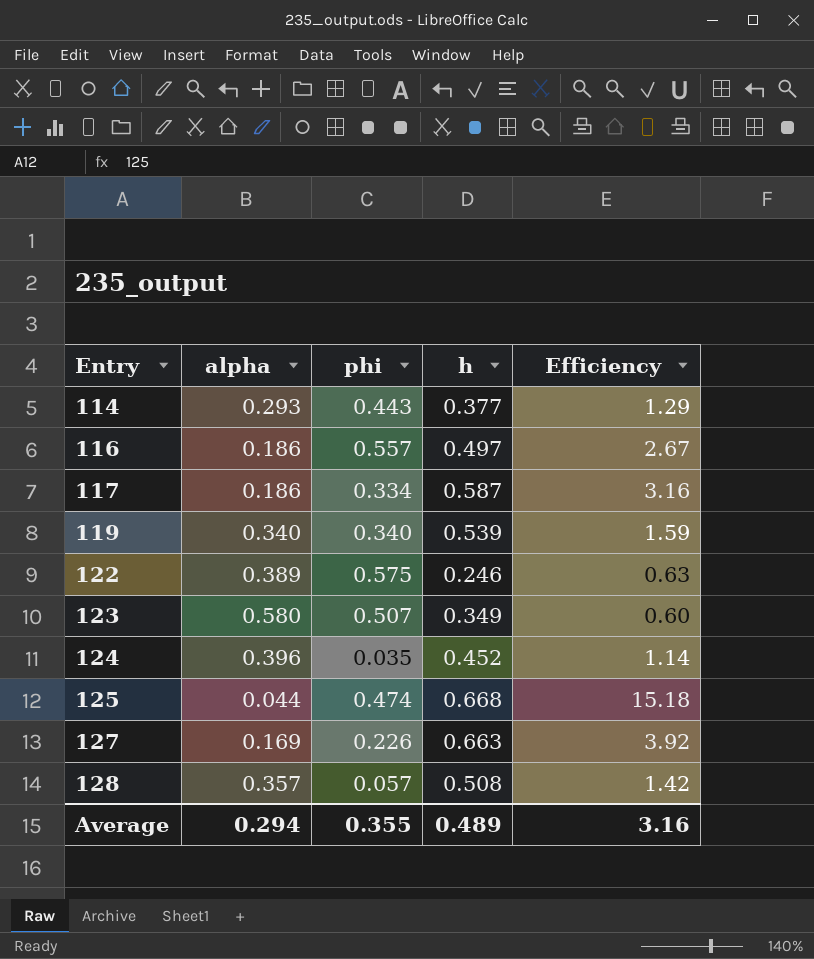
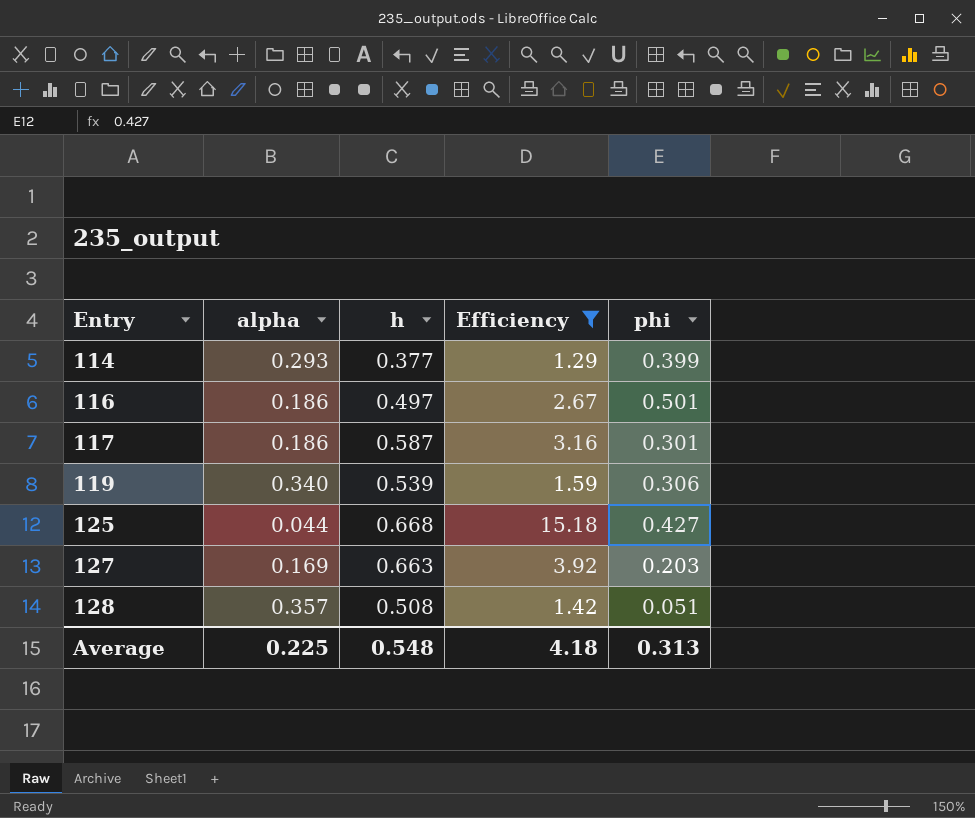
filter: none -> Efficiency >= 1.29
column phi | position: 3 -> 5
114 | phi: 0.443 -> 0.399
116 | phi: 0.557 -> 0.501
117 | phi: 0.334 -> 0.301
119 | phi: 0.340 -> 0.306
125 | phi: 0.474 -> 0.427
127 | phi: 0.226 -> 0.203
128 | phi: 0.057 -> 0.051
Average | alpha: 0.294 -> 0.225
Average | h: 0.489 -> 0.548
Average | Efficiency: 3.16 -> 4.18
Average | phi: 0.355 -> 0.313

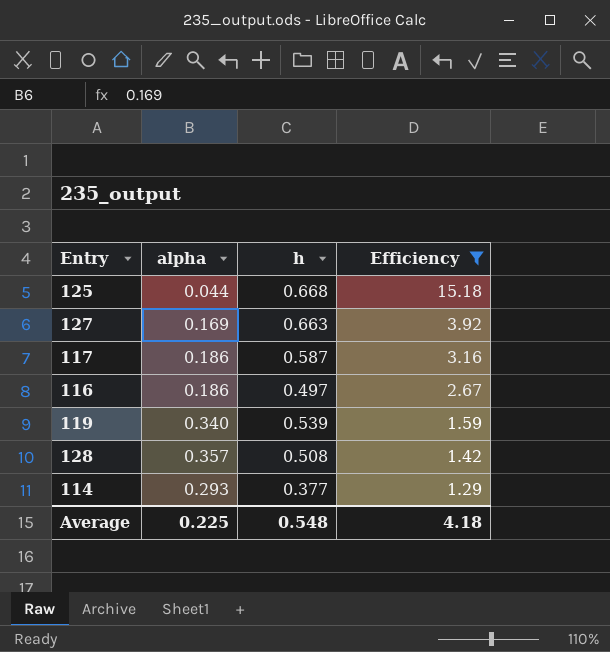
row order: Entry ascending -> Efficiency descending
column phi | position: 5 -> none

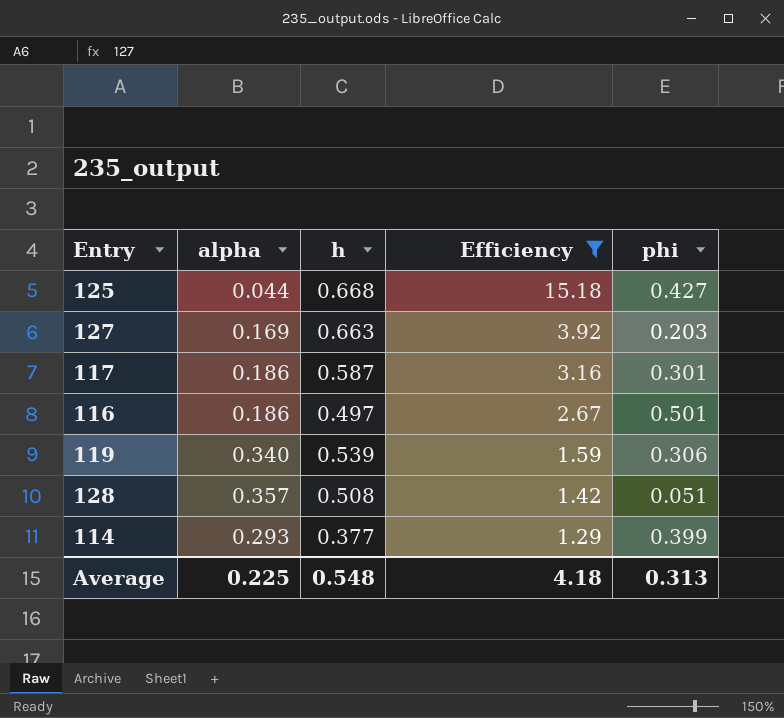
column phi | position: none -> 5

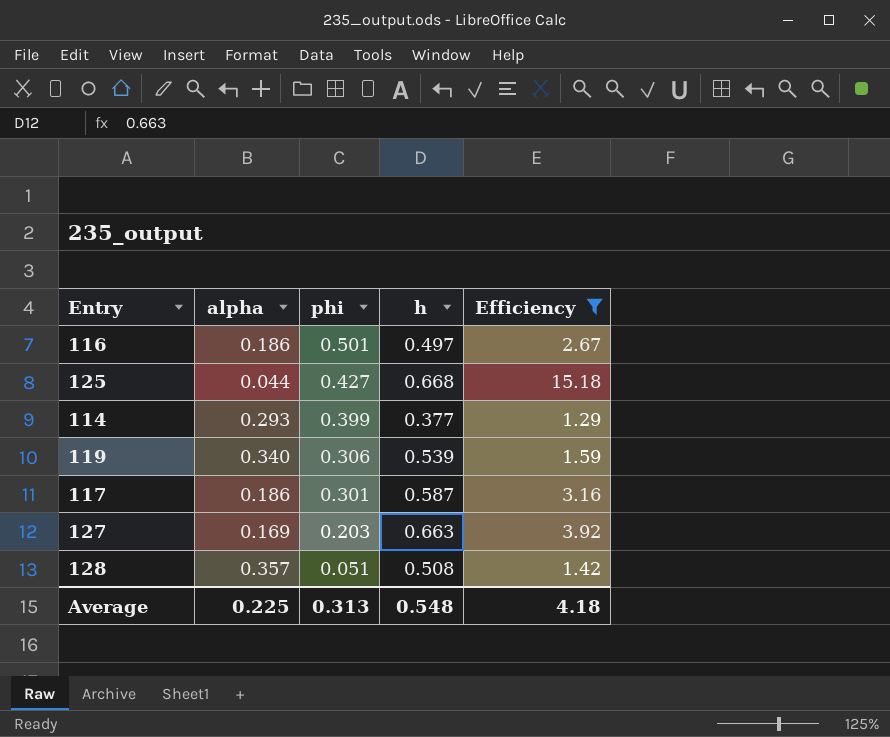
row order: Efficiency descending -> phi descending
column phi | position: 5 -> 3

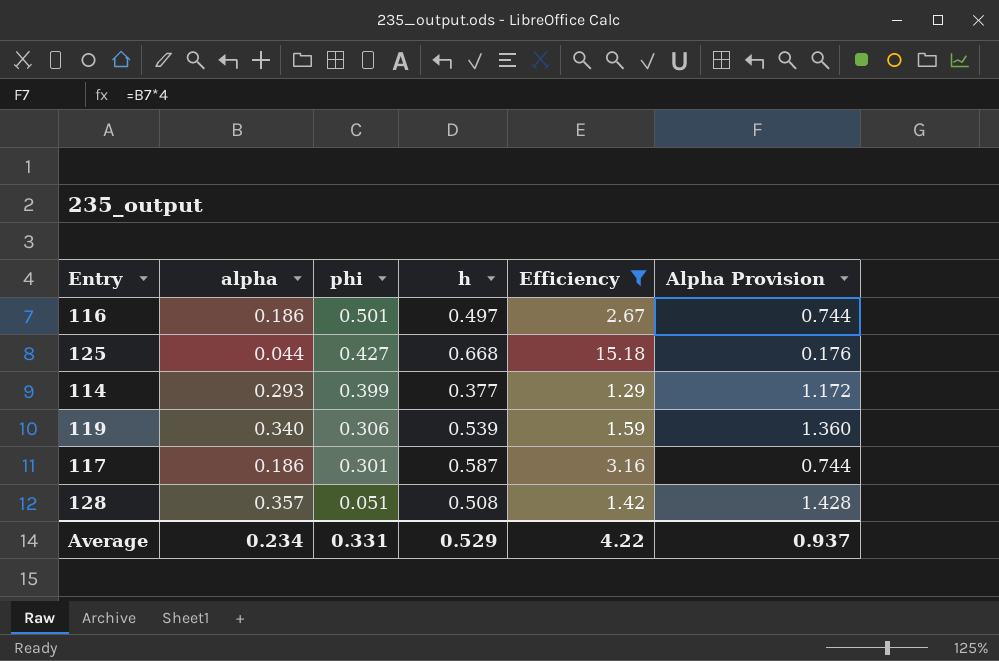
column Alpha Provision | formula: none -> [alpha] * 4
row 127: 0.169 | 0.203 | 0.663 | 3.92 -> none
Average | alpha: 0.225 -> 0.234
Average | phi: 0.313 -> 0.331
Average | h: 0.548 -> 0.529
Average | Efficiency: 4.18 -> 4.22

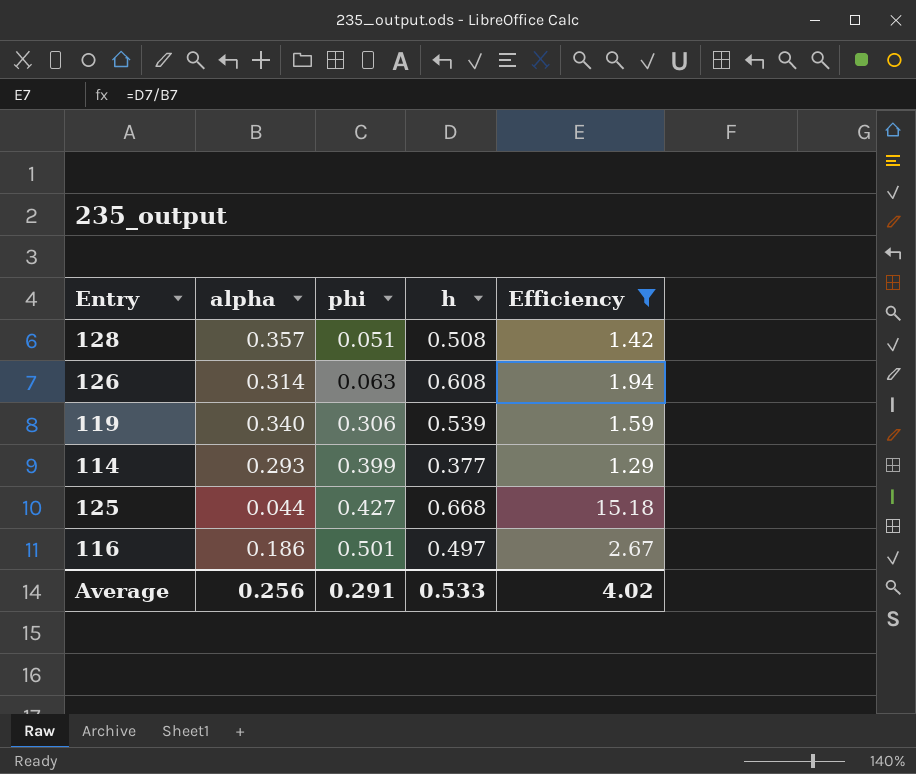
row order: phi descending -> phi ascending
column Alpha Provision | formula: [alpha] * 4 -> none
row 117: 0.186 | 0.301 | 0.587 | 3.16 | 0.744 -> none
row 126: none -> 0.314 | 0.063 | 0.608 | 1.94
Average | alpha: 0.234 -> 0.256
Average | phi: 0.331 -> 0.291
Average | h: 0.529 -> 0.533
Average | Efficiency: 4.22 -> 4.02

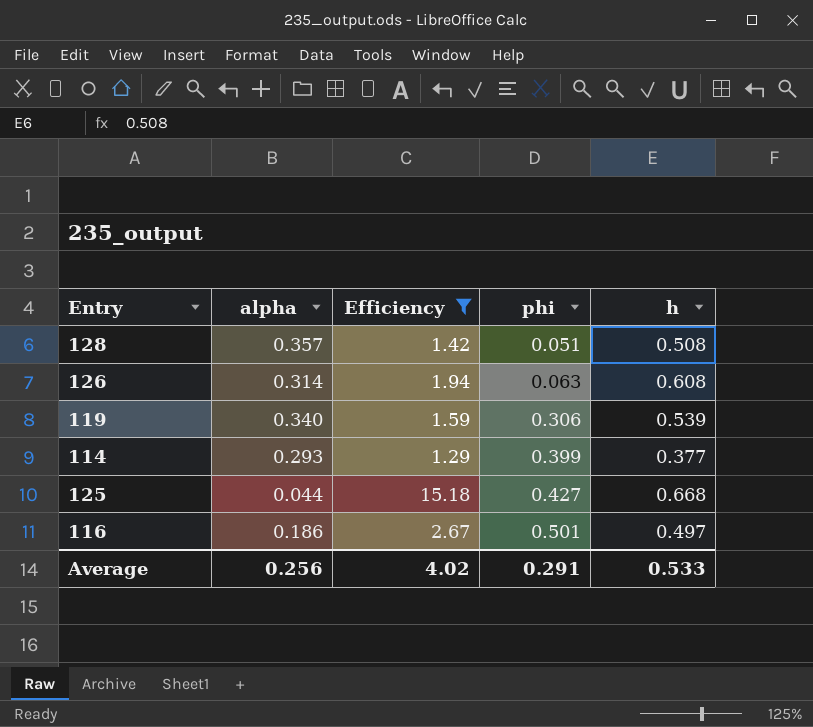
column Efficiency | position: 5 -> 3

